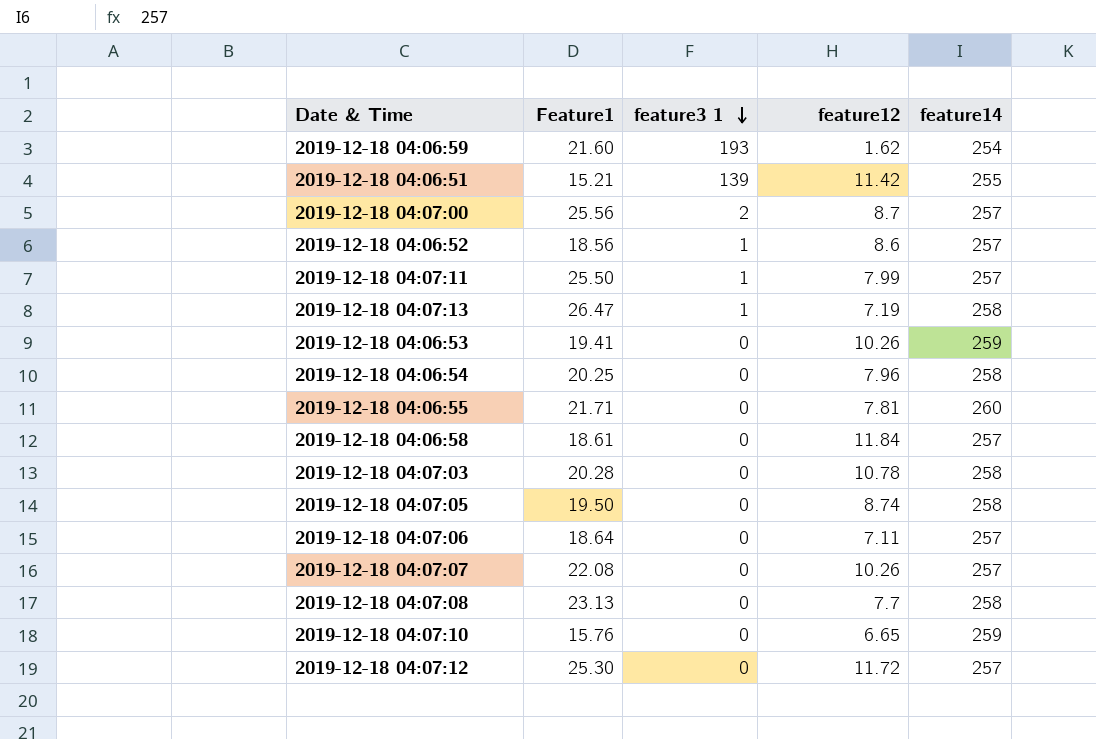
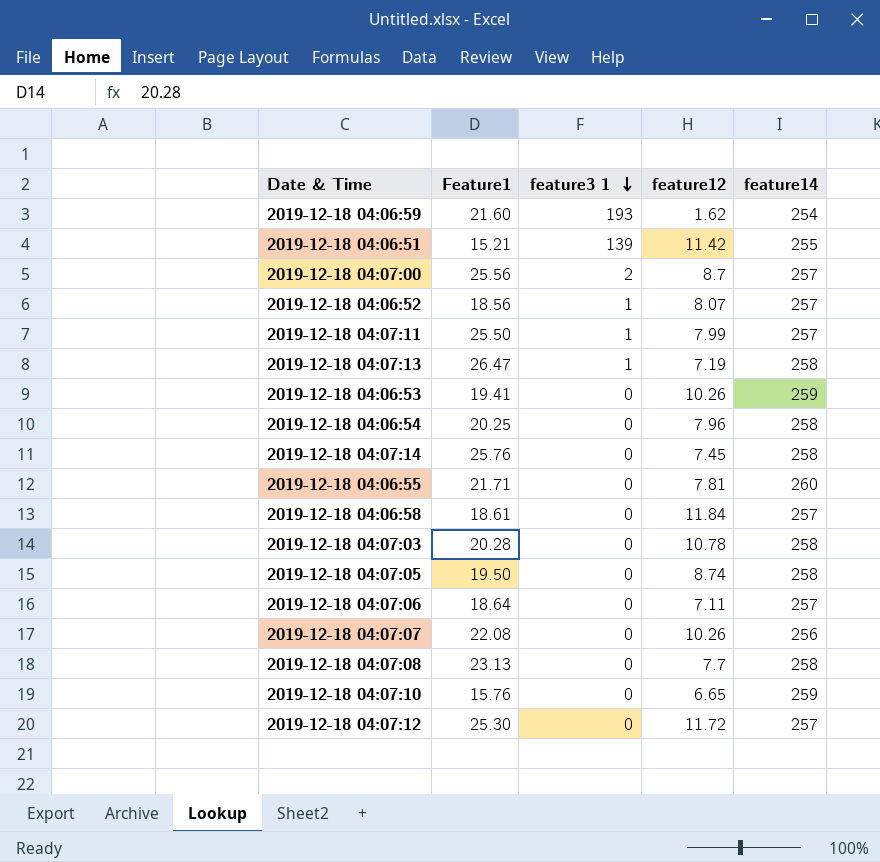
2019-12-18 04:06:52 | feature12: 8.6 -> 8.07
row 2019-12-18 04:07:14: none -> 25.76 | 0 | 7.45 | 258
2019-12-18 04:07:07 | feature14: 257 -> 256

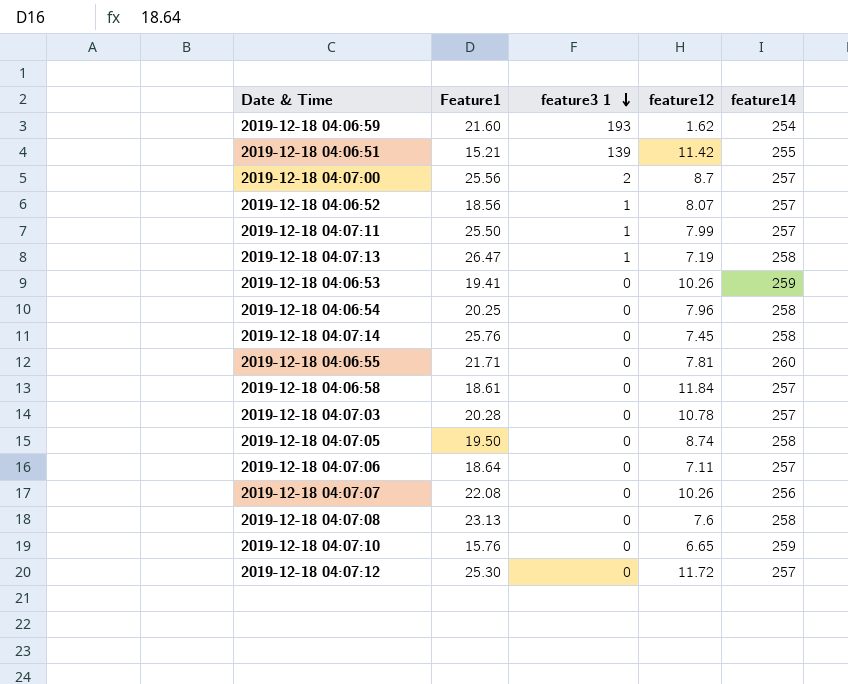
2019-12-18 04:07:03 | feature14: 258 -> 257
2019-12-18 04:07:08 | feature12: 7.7 -> 7.6

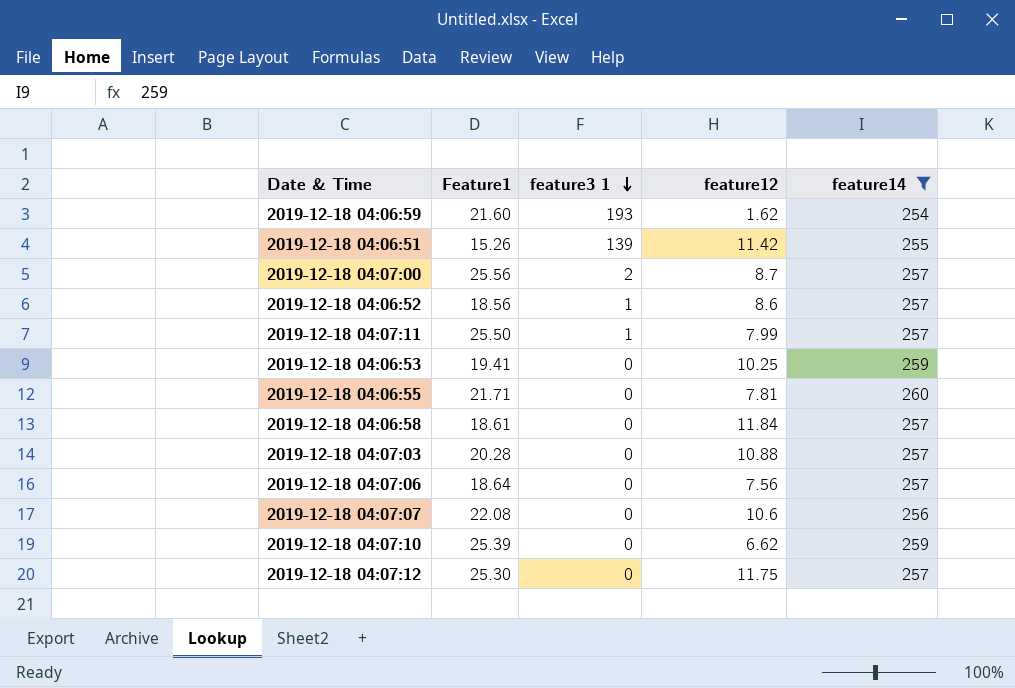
filter: none -> feature14 != 258
2019-12-18 04:06:51 | Feature1: 15.21 -> 15.26
2019-12-18 04:06:52 | feature12: 8.07 -> 8.6
2019-12-18 04:06:53 | feature12: 10.26 -> 10.25
2019-12-18 04:07:03 | feature12: 10.78 -> 10.88
2019-12-18 04:07:06 | feature12: 7.11 -> 7.56
2019-12-18 04:07:07 | feature12: 10.26 -> 10.6
2019-12-18 04:07:10 | Feature1: 15.76 -> 25.39
2019-12-18 04:07:10 | feature12: 6.65 -> 6.62
2019-12-18 04:07:12 | feature12: 11.72 -> 11.75

